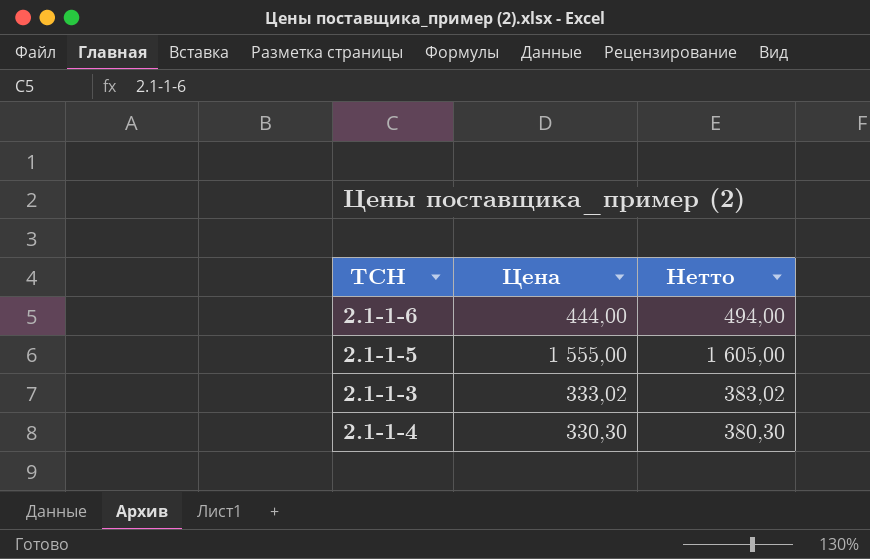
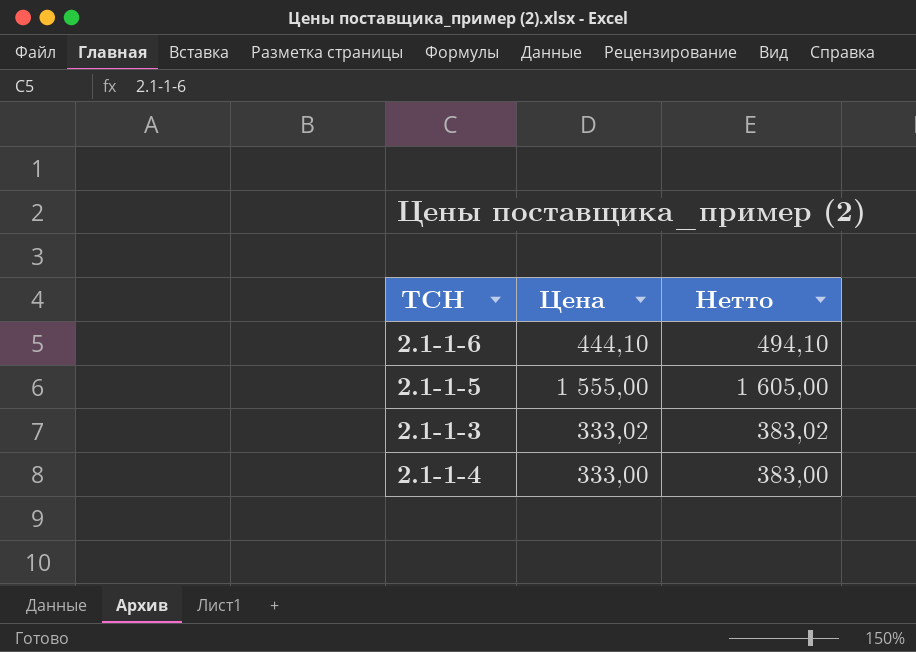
2.1-1-6 | Цена: 444,00 -> 444,10
2.1-1-6 | Нетто: 494,00 -> 494,10
2.1-1-4 | Цена: 330,30 -> 333,00
2.1-1-4 | Нетто: 380,30 -> 383,00

